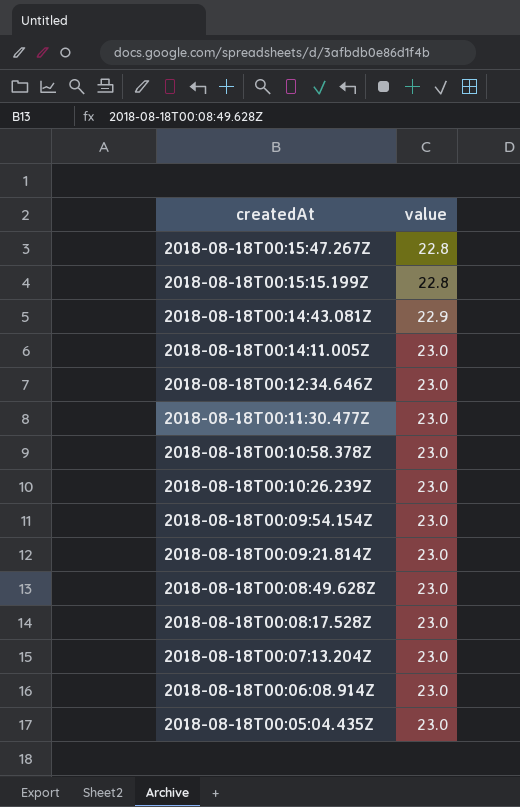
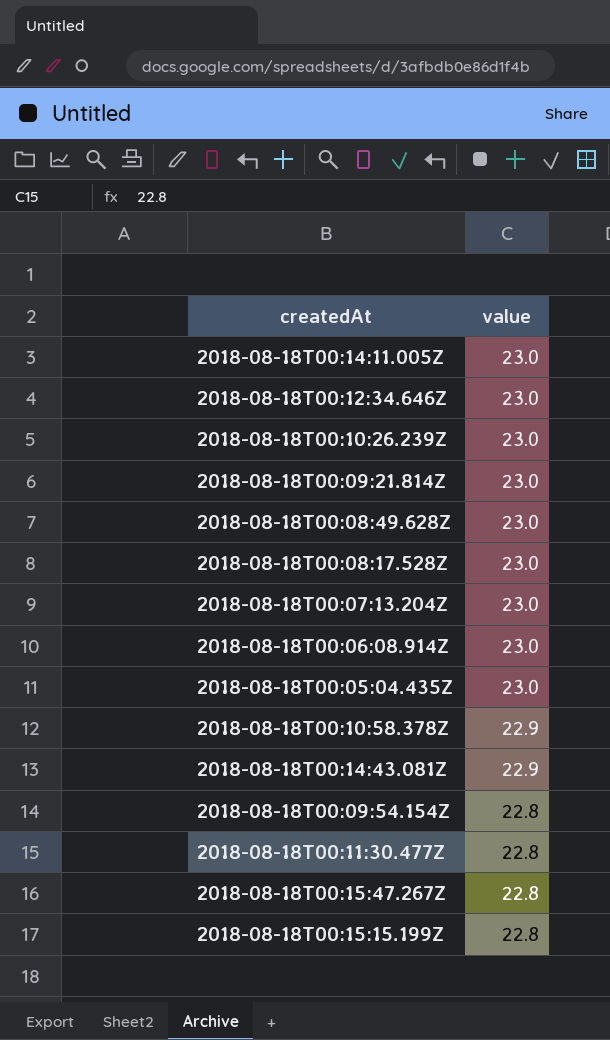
row order: createdAt descending -> value descending
2018-08-18T00:10:58.378Z | value: 23.0 -> 22.9
2018-08-18T00:09:54.154Z | value: 23.0 -> 22.8
2018-08-18T00:11:30.477Z | value: 23.0 -> 22.8

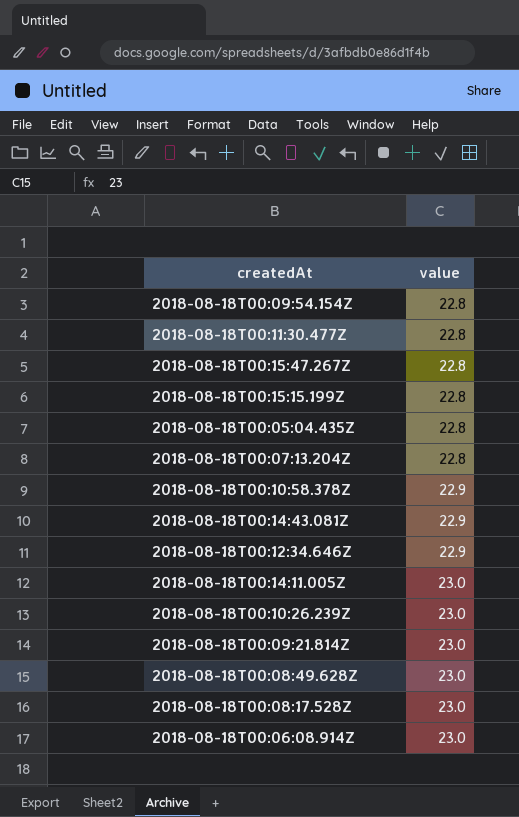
row order: value descending -> value ascending
2018-08-18T00:05:04.435Z | value: 23.0 -> 22.8
2018-08-18T00:07:13.204Z | value: 23.0 -> 22.8
2018-08-18T00:12:34.646Z | value: 23.0 -> 22.9

